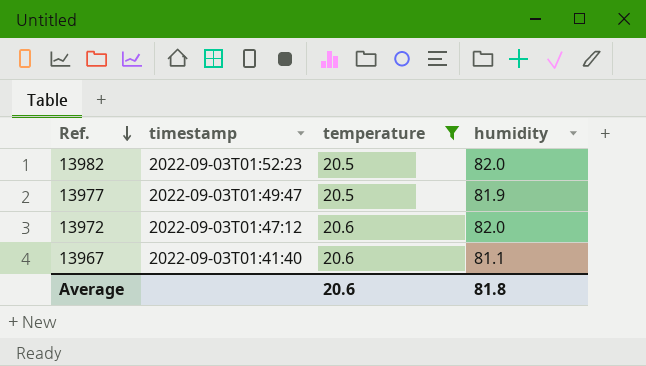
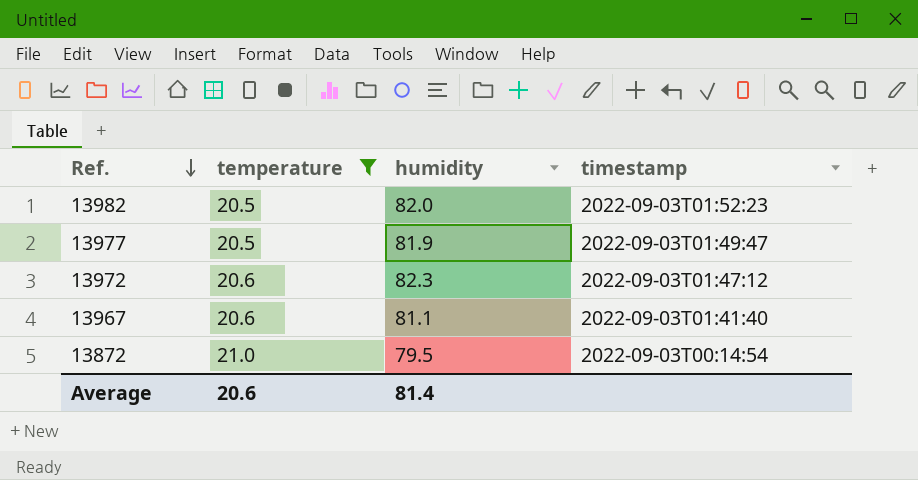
column timestamp | position: 2 -> 4
13972 | humidity: 82.0 -> 82.3
row 13872: none -> 21.0 | 79.5 | 2022-09-03T00:14:54
Average | humidity: 81.8 -> 81.4

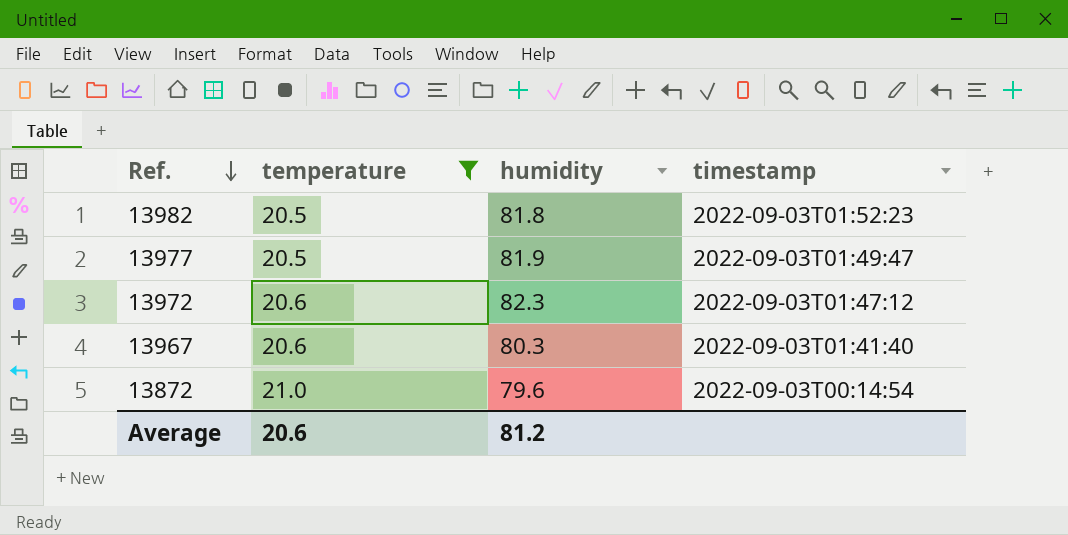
13982 | humidity: 82.0 -> 81.8
13967 | humidity: 81.1 -> 80.3
13872 | humidity: 79.5 -> 79.6
Average | humidity: 81.4 -> 81.2

